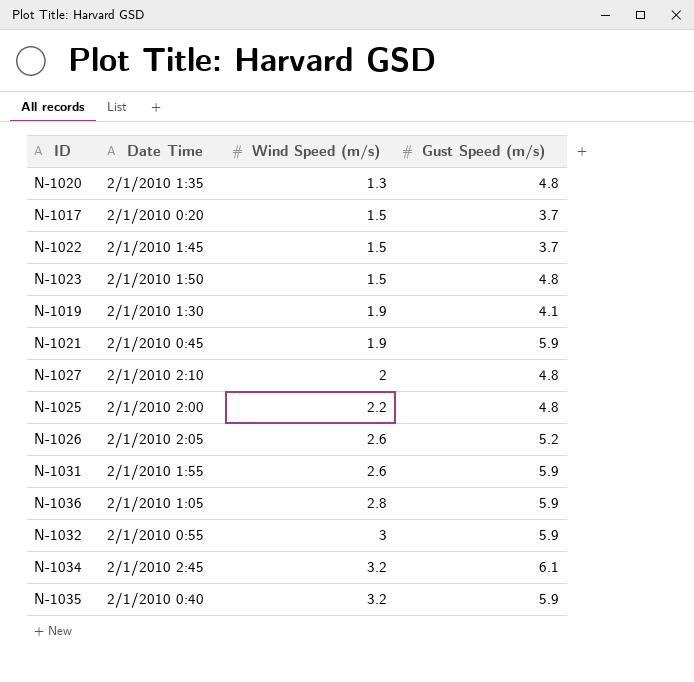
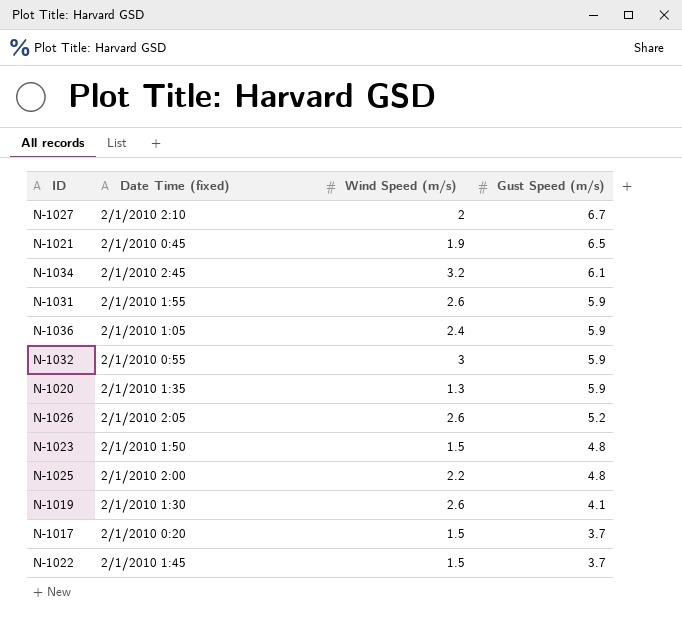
row order: Wind Speed (m/s) ascending -> Gust Speed (m/s) descending
column name: Date Time -> Date Time (fixed)
row N-1035: 2/1/2010 0:40 | 3.2 | 5.9 -> none
N-1027 | Gust Speed (m/s): 4.8 -> 6.7
N-1021 | Gust Speed (m/s): 5.9 -> 6.5
N-1036 | Wind Speed (m/s): 2.8 -> 2.4
N-1020 | Gust Speed (m/s): 4.8 -> 5.9
N-1019 | Wind Speed (m/s): 1.9 -> 2.6

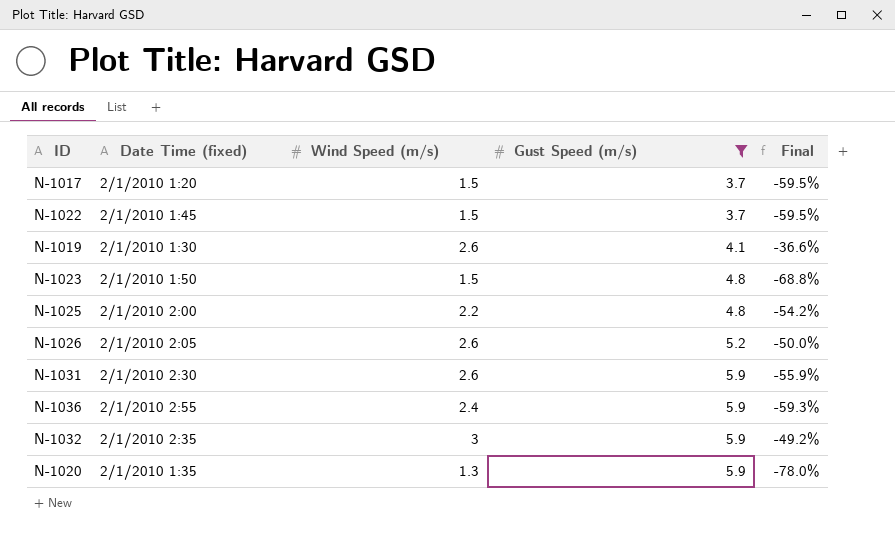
filter: none -> Gust Speed (m/s) <= 5.9
row order: Gust Speed (m/s) descending -> Gust Speed (m/s) ascending
column Final | formula: none -> ([Wind Speed (m/s)] - [Gust Speed (m/s)]) / [Gust Speed (m/s)]
N-1017 | Date Time (fixed): 2/1/2010 0:20 -> 2/1/2010 1:20
N-1031 | Date Time (fixed): 2/1/2010 1:55 -> 2/1/2010 2:30
N-1036 | Date Time (fixed): 2/1/2010 1:05 -> 2/1/2010 2:55
N-1032 | Date Time (fixed): 2/1/2010 0:55 -> 2/1/2010 2:35

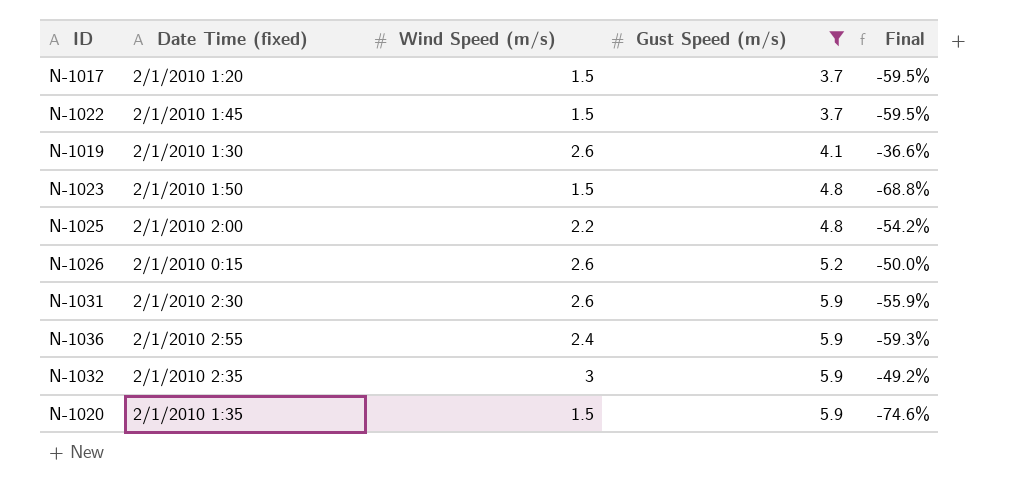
N-1026 | Date Time (fixed): 2/1/2010 2:05 -> 2/1/2010 0:15
N-1020 | Wind Speed (m/s): 1.3 -> 1.5
N-1020 | Final: -78.0% -> -74.6%

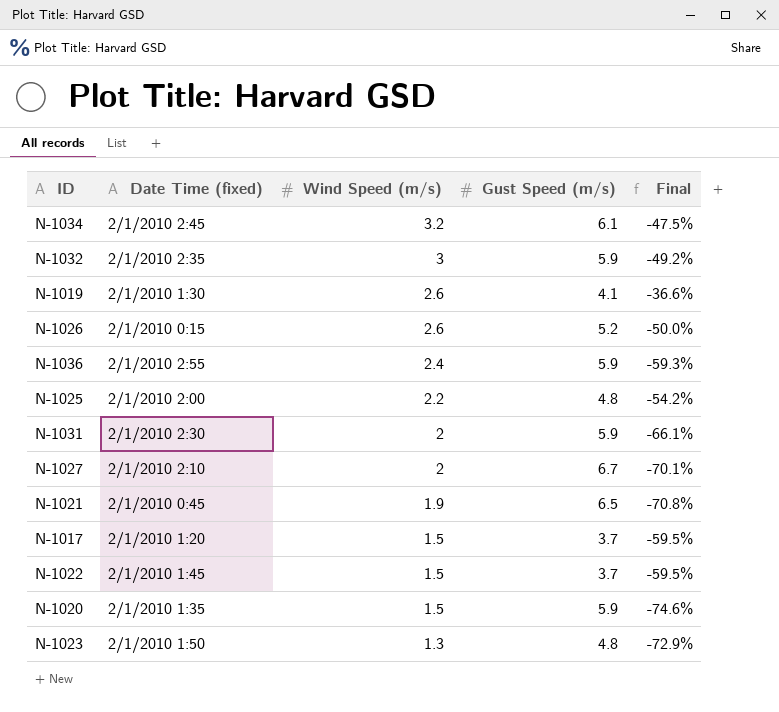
filter: Gust Speed (m/s) <= 5.9 -> none
row order: Gust Speed (m/s) ascending -> Wind Speed (m/s) descending
N-1031 | Wind Speed (m/s): 2.6 -> 2
N-1031 | Final: -55.9% -> -66.1%
N-1023 | Wind Speed (m/s): 1.5 -> 1.3
N-1023 | Final: -68.8% -> -72.9%

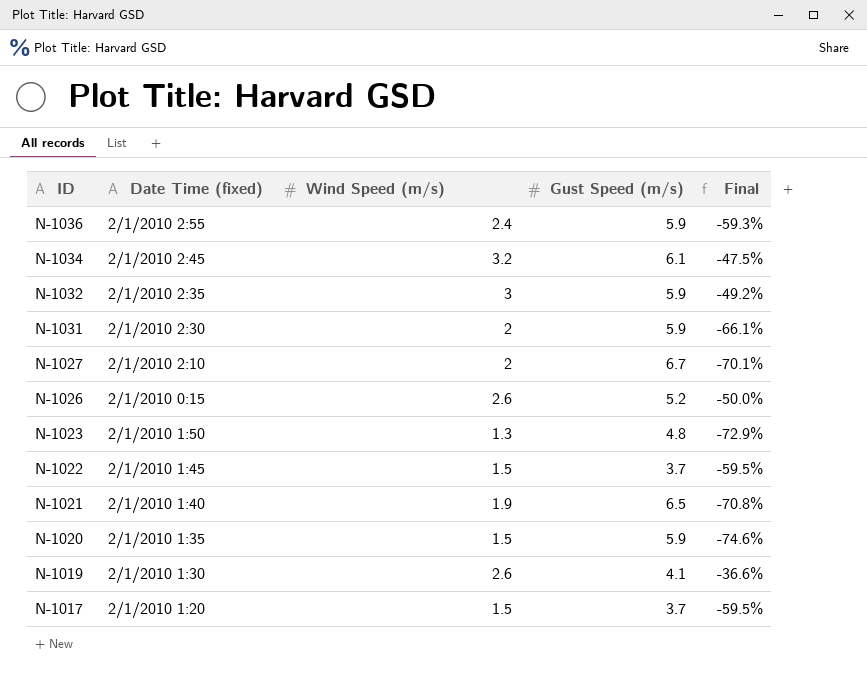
row order: Wind Speed (m/s) descending -> ID descending
row N-1025: 2/1/2010 2:00 | 2.2 | 4.8 | -54.2% -> none
N-1021 | Date Time (fixed): 2/1/2010 0:45 -> 2/1/2010 1:40

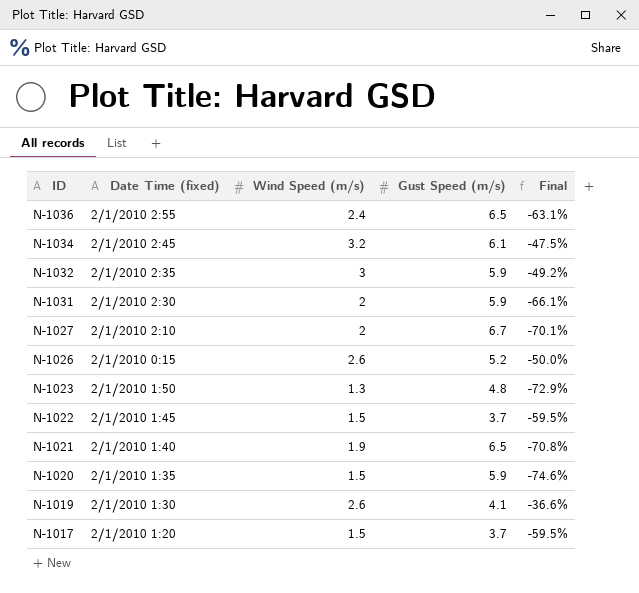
N-1036 | Gust Speed (m/s): 5.9 -> 6.5
N-1036 | Final: -59.3% -> -63.1%

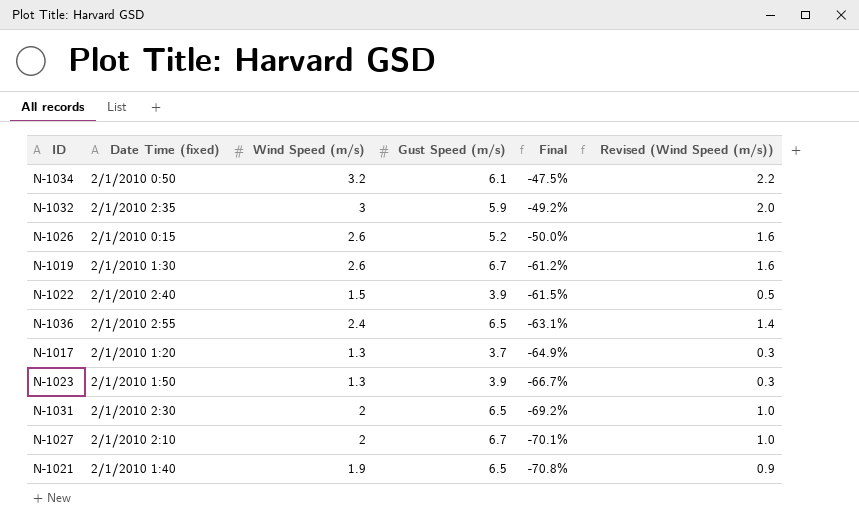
row order: ID descending -> Final descending
column Revised (Wind Speed (m/s)) | formula: none -> [Wind Speed (m/s)] - 1
row N-1020: 2/1/2010 1:35 | 1.5 | 5.9 | -74.6% -> none
N-1034 | Date Time (fixed): 2/1/2010 2:45 -> 2/1/2010 0:50
N-1019 | Gust Speed (m/s): 4.1 -> 6.7
N-1019 | Final: -36.6% -> -61.2%
N-1022 | Date Time (fixed): 2/1/2010 1:45 -> 2/1/2010 2:40
N-1022 | Gust Speed (m/s): 3.7 -> 3.9
N-1022 | Final: -59.5% -> -61.5%
N-1017 | Wind Speed (m/s): 1.5 -> 1.3
N-1017 | Final: -59.5% -> -64.9%
N-1023 | Gust Speed (m/s): 4.8 -> 3.9
N-1023 | Final: -72.9% -> -66.7%
N-1031 | Gust Speed (m/s): 5.9 -> 6.5
N-1031 | Final: -66.1% -> -69.2%

